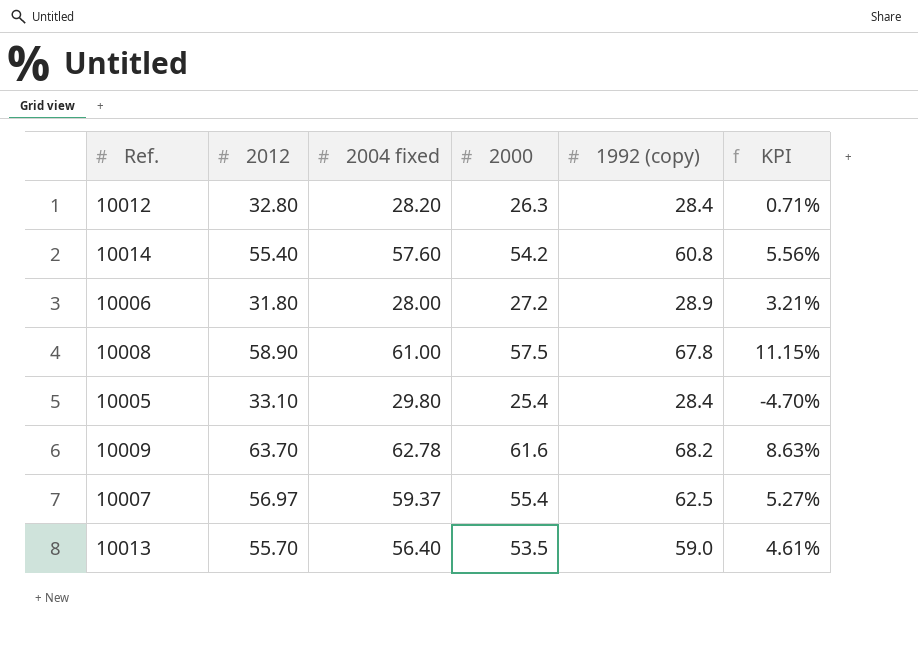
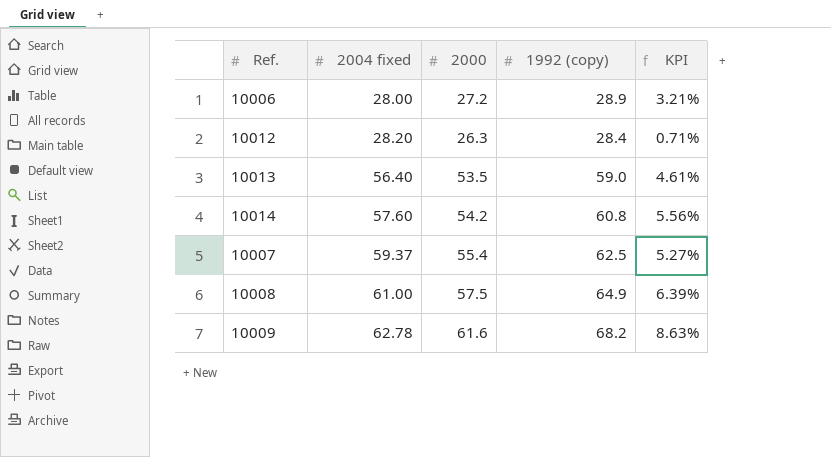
row order: none -> 2004 fixed ascending
column 2012 | position: 2 -> none
row 10005: 33.10 | 29.80 | 25.4 | 28.4 | -4.70% -> none
10008 | 1992 (copy): 67.8 -> 64.9
10008 | KPI: 11.15% -> 6.39%

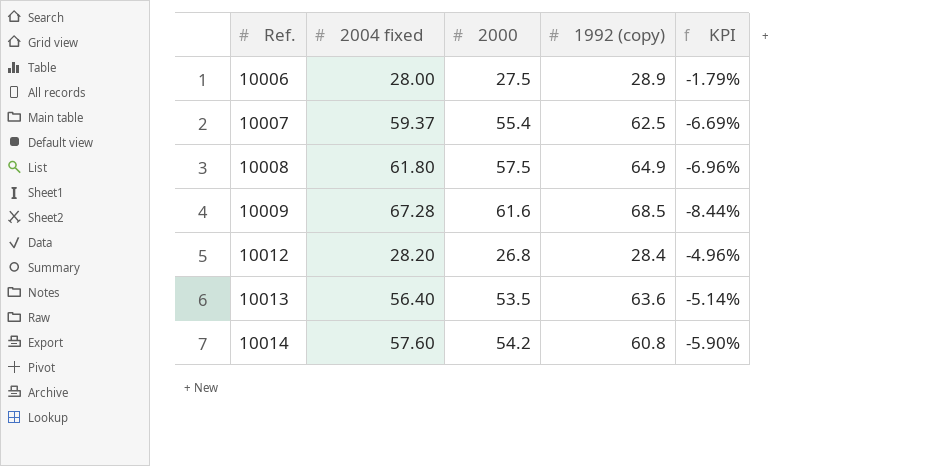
row order: 2004 fixed ascending -> Ref. ascending
column KPI | formula: ([1992 (copy)] - [2004 fixed]) / [2004 fixed] -> ([2000] - [2004 fixed]) / [2004 fixed]
10006 | 2000: 27.2 -> 27.5
10008 | 2004 fixed: 61.00 -> 61.80
10009 | 2004 fixed: 62.78 -> 67.28
10009 | 1992 (copy): 68.2 -> 68.5
10012 | 2000: 26.3 -> 26.8
10013 | 1992 (copy): 59.0 -> 63.6

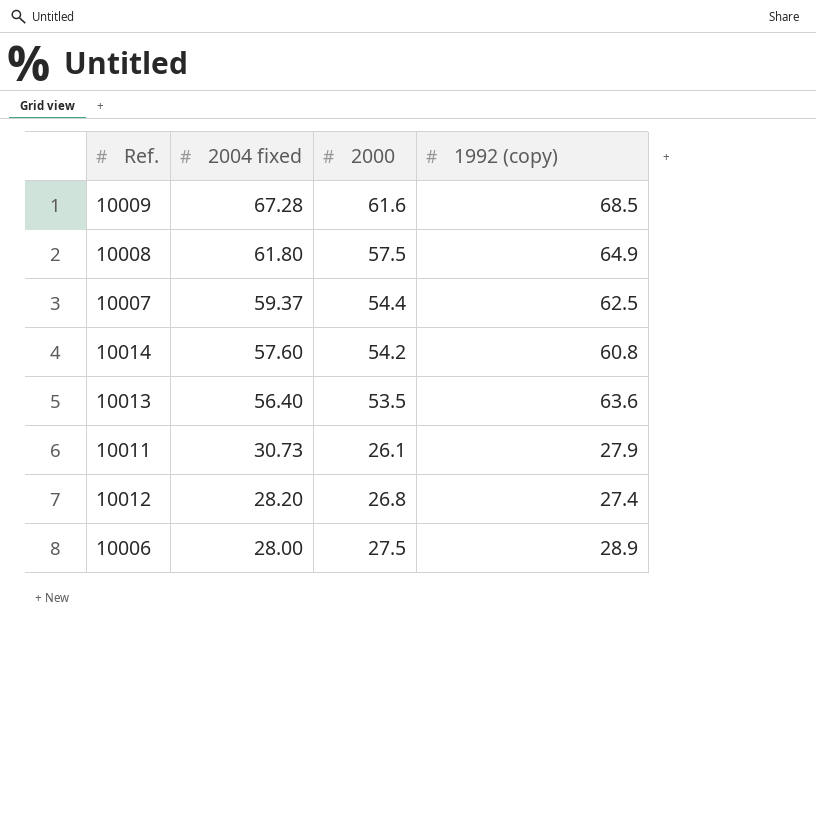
row order: Ref. ascending -> 2004 fixed descending
column KPI | formula: ([2000] - [2004 fixed]) / [2004 fixed] -> none
10007 | 2000: 55.4 -> 54.4
row 10011: none -> 30.73 | 26.1 | 27.9
10012 | 1992 (copy): 28.4 -> 27.4

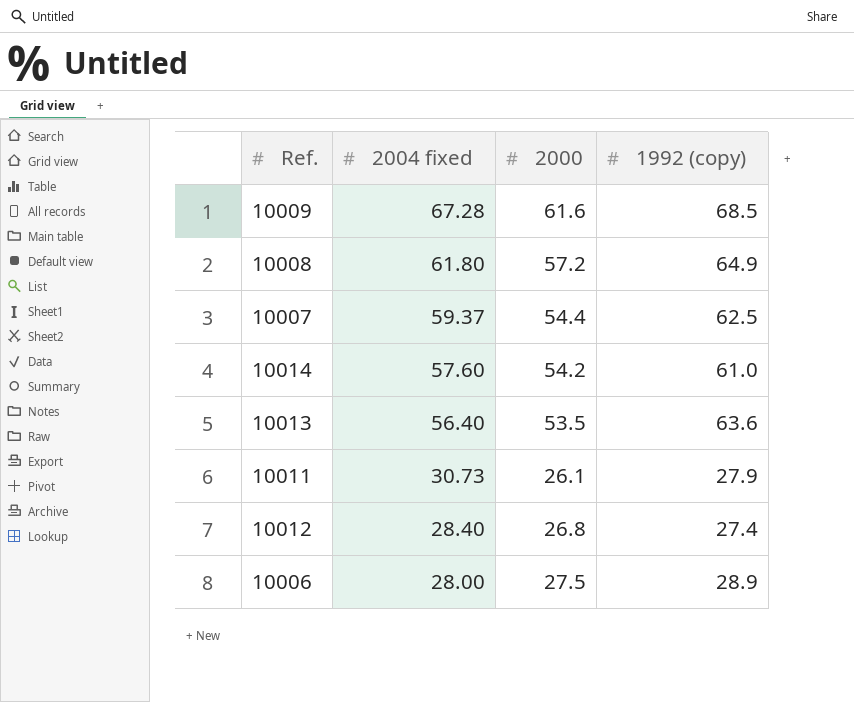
10008 | 2000: 57.5 -> 57.2
10014 | 1992 (copy): 60.8 -> 61.0
10012 | 2004 fixed: 28.20 -> 28.40

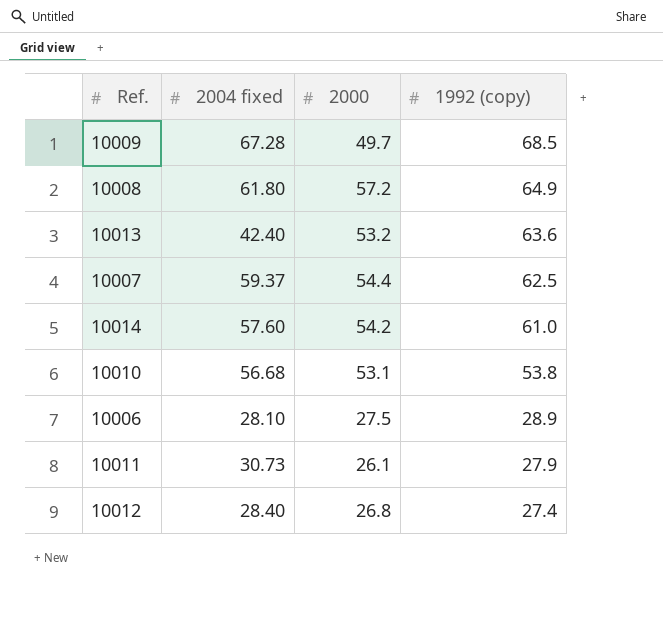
row order: 2004 fixed descending -> 1992 (copy) descending
10009 | 2000: 61.6 -> 49.7
10013 | 2004 fixed: 56.40 -> 42.40
10013 | 2000: 53.5 -> 53.2
row 10010: none -> 56.68 | 53.1 | 53.8
10006 | 2004 fixed: 28.00 -> 28.10

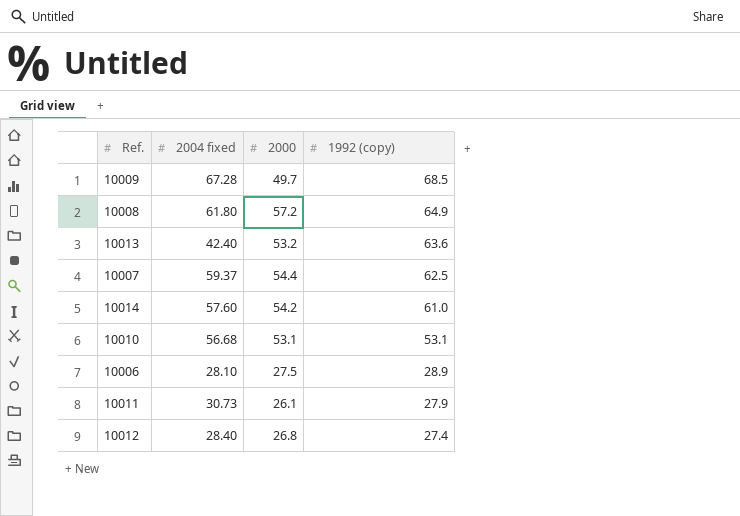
10010 | 1992 (copy): 53.8 -> 53.1

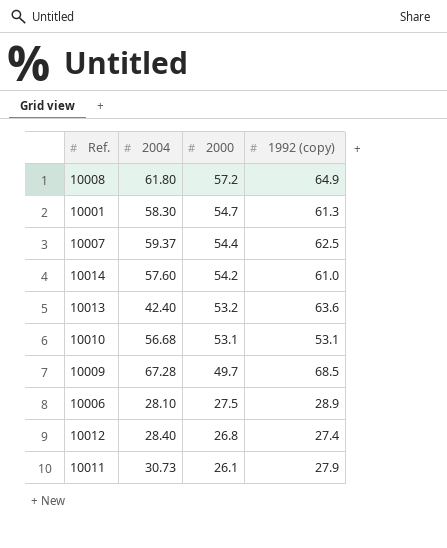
row order: 1992 (copy) descending -> 2000 descending
column name: 2004 fixed -> 2004
row 10001: none -> 58.30 | 54.7 | 61.3

